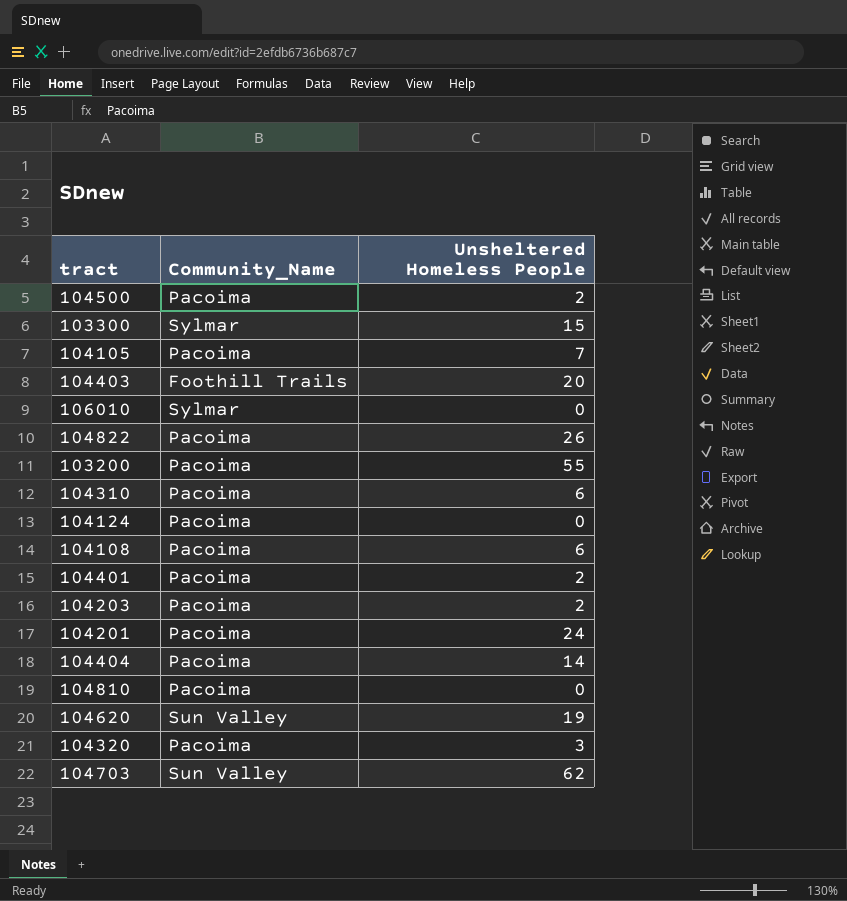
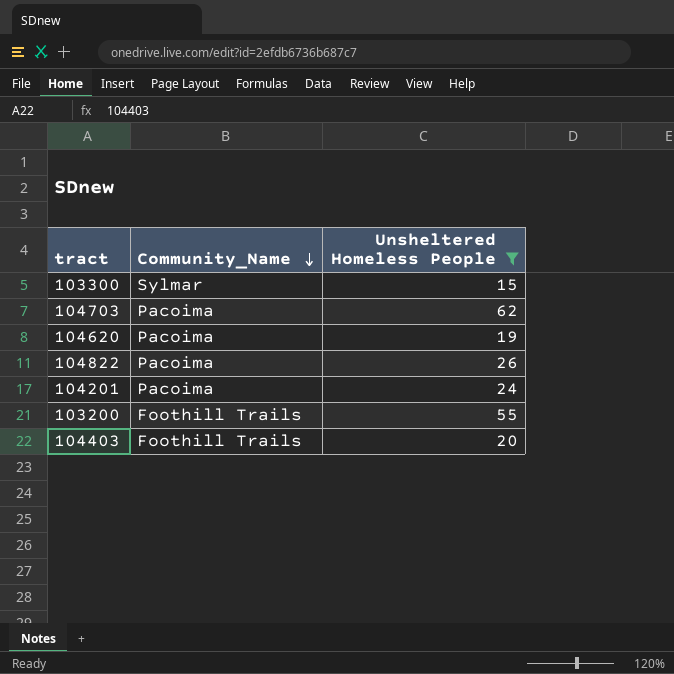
filter: none -> Unsheltered Homeless People >= 15
row order: none -> Community_Name descending
104703 | Community_Name: Sun Valley -> Pacoima
104620 | Community_Name: Sun Valley -> Pacoima
103200 | Community_Name: Pacoima -> Foothill Trails

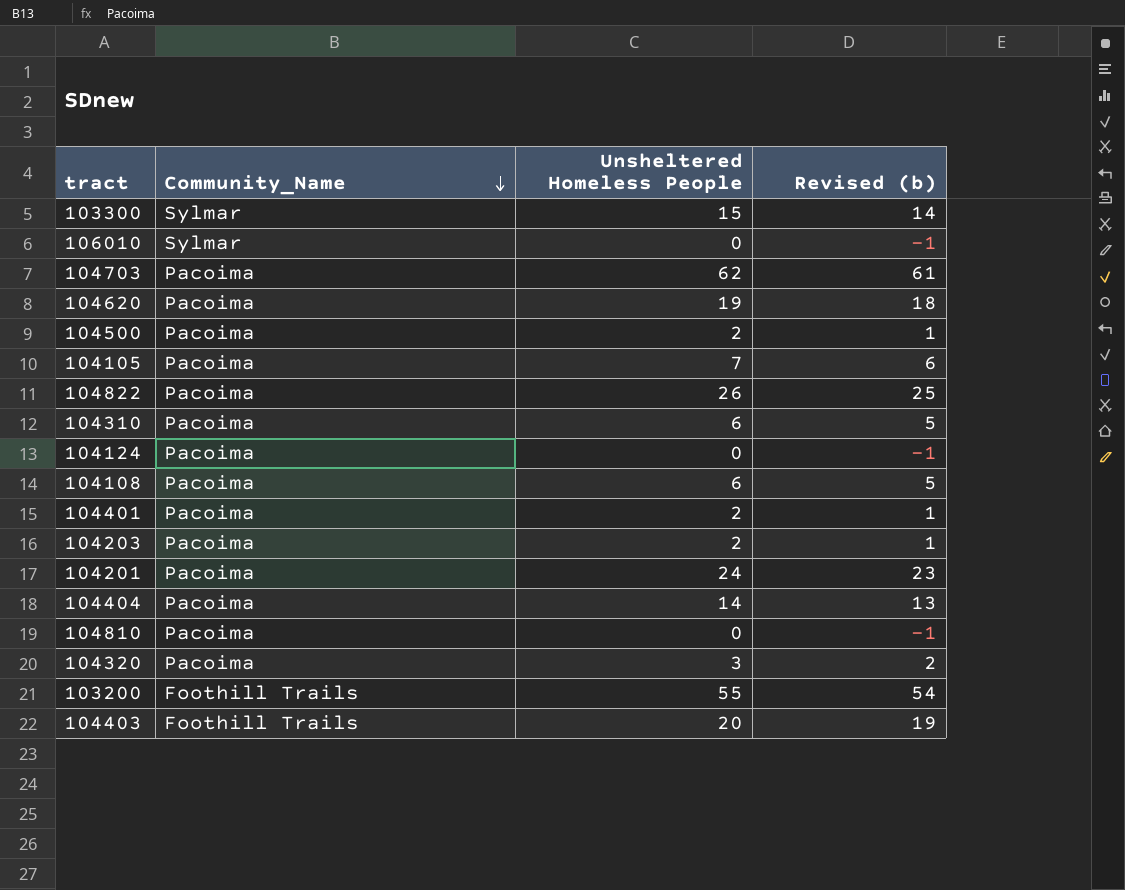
filter: Unsheltered Homeless People >= 15 -> none
column Revised (b) | formula: none -> [Unsheltered Homeless People] - 1

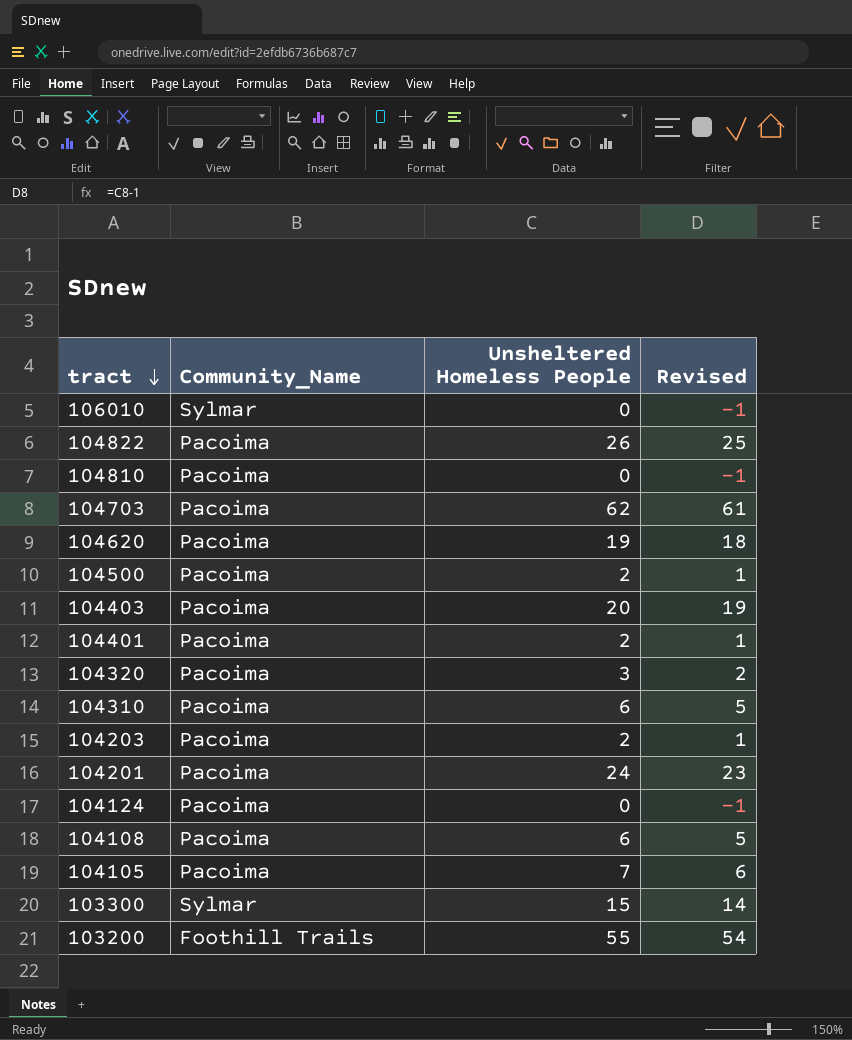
row order: Community_Name descending -> tract descending
column name: Revised (b) -> Revised
row 104404: Pacoima | 14 | 13 -> none
104403 | Community_Name: Foothill Trails -> Pacoima

